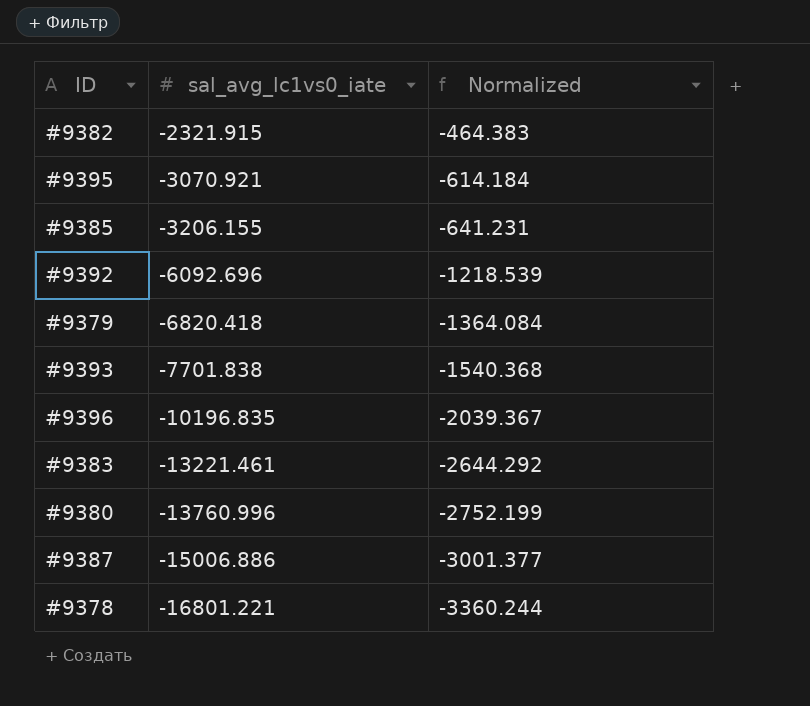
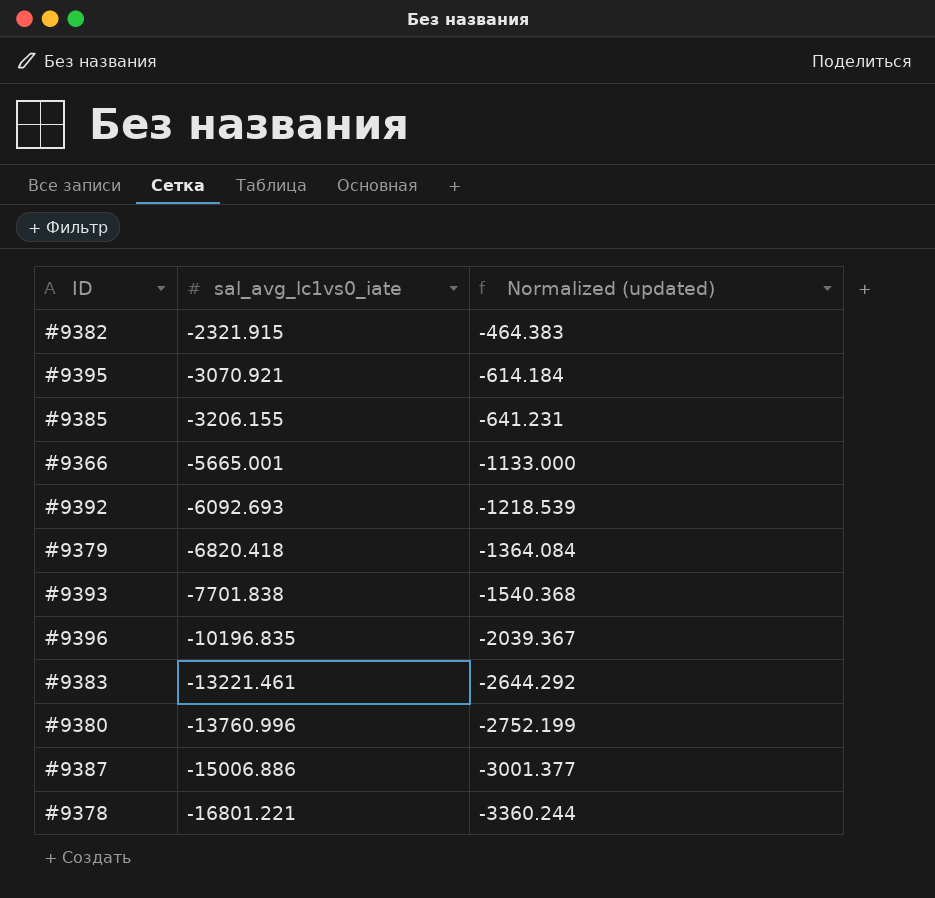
column name: Normalized -> Normalized (updated)
row #9366: none -> -5665.001 | -1133.000
#9392 | sal_avg_lc1vs0_iate: -6092.696 -> -6092.693

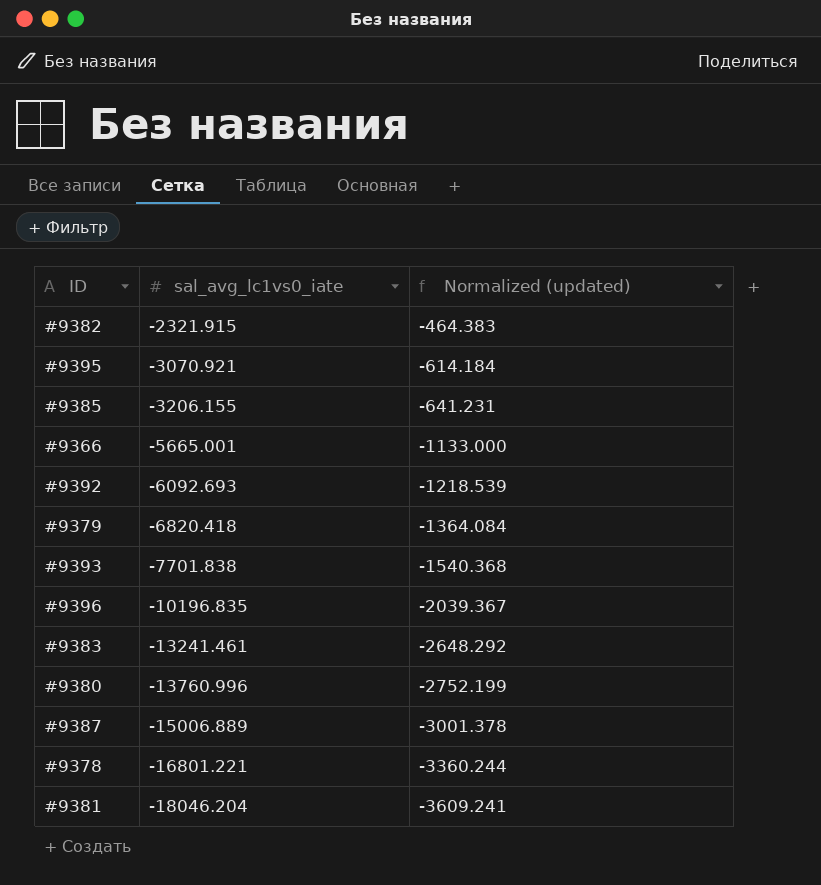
#9383 | sal_avg_lc1vs0_iate: -13221.461 -> -13241.461
#9383 | Normalized (updated): -2644.292 -> -2648.292
#9387 | sal_avg_lc1vs0_iate: -15006.886 -> -15006.889
#9387 | Normalized (updated): -3001.377 -> -3001.378
row #9381: none -> -18046.204 | -3609.241

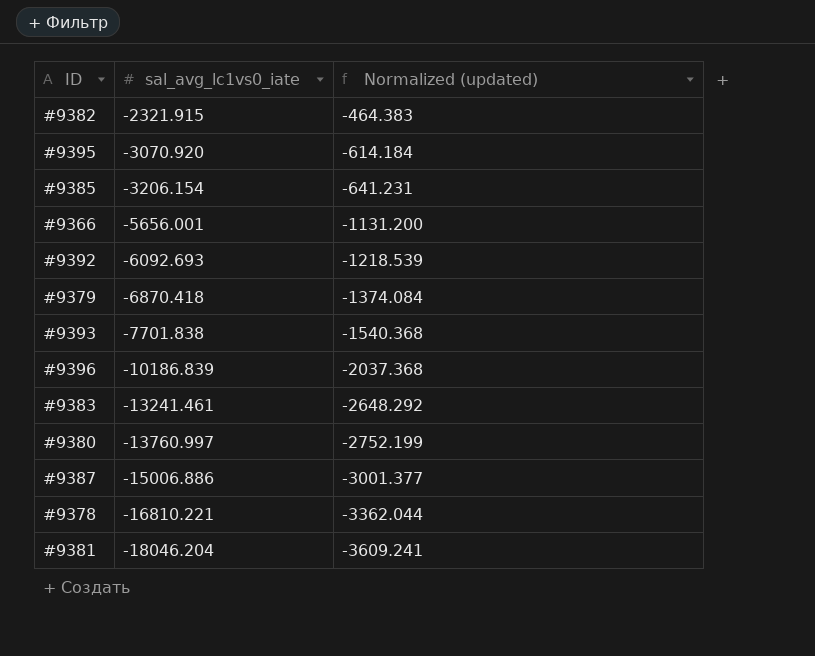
#9395 | sal_avg_lc1vs0_iate: -3070.921 -> -3070.920
#9385 | sal_avg_lc1vs0_iate: -3206.155 -> -3206.154
#9366 | sal_avg_lc1vs0_iate: -5665.001 -> -5656.001
#9366 | Normalized (updated): -1133.000 -> -1131.200
#9379 | sal_avg_lc1vs0_iate: -6820.418 -> -6870.418
#9379 | Normalized (updated): -1364.084 -> -1374.084
#9396 | sal_avg_lc1vs0_iate: -10196.835 -> -10186.839
#9396 | Normalized (updated): -2039.367 -> -2037.368
#9380 | sal_avg_lc1vs0_iate: -13760.996 -> -13760.997
#9387 | sal_avg_lc1vs0_iate: -15006.889 -> -15006.886
#9387 | Normalized (updated): -3001.378 -> -3001.377
#9378 | sal_avg_lc1vs0_iate: -16801.221 -> -16810.221
#9378 | Normalized (updated): -3360.244 -> -3362.044

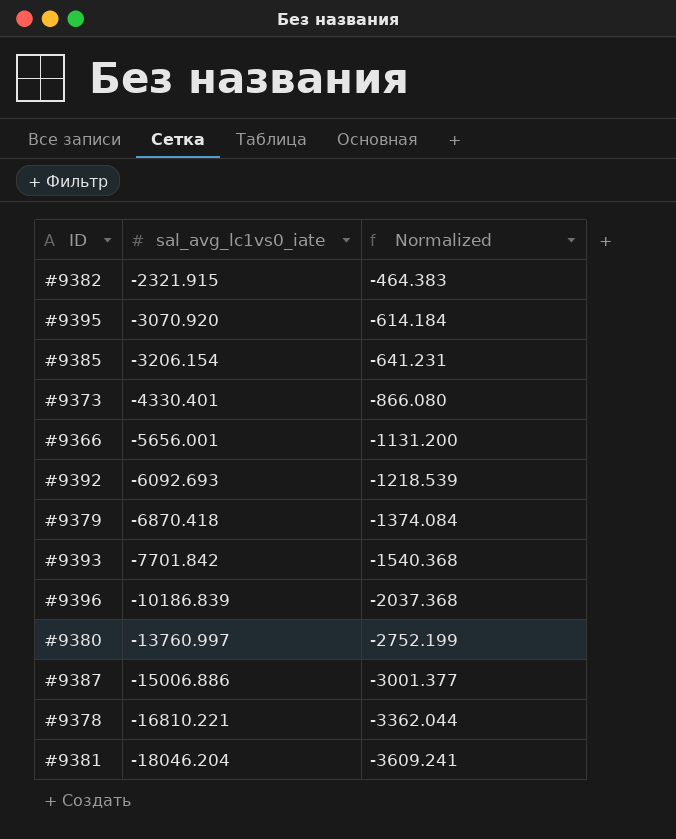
column name: Normalized (updated) -> Normalized
row #9383: -13241.461 | -2648.292 -> none
row #9373: none -> -4330.401 | -866.080
#9393 | sal_avg_lc1vs0_iate: -7701.838 -> -7701.842

